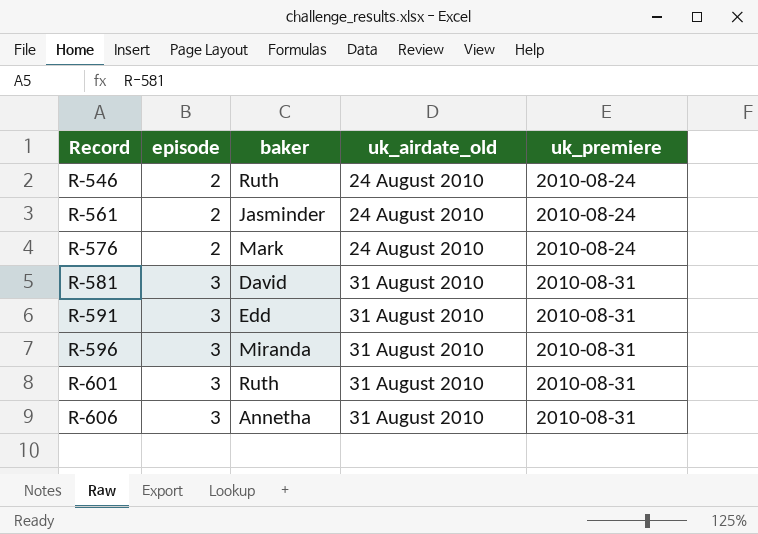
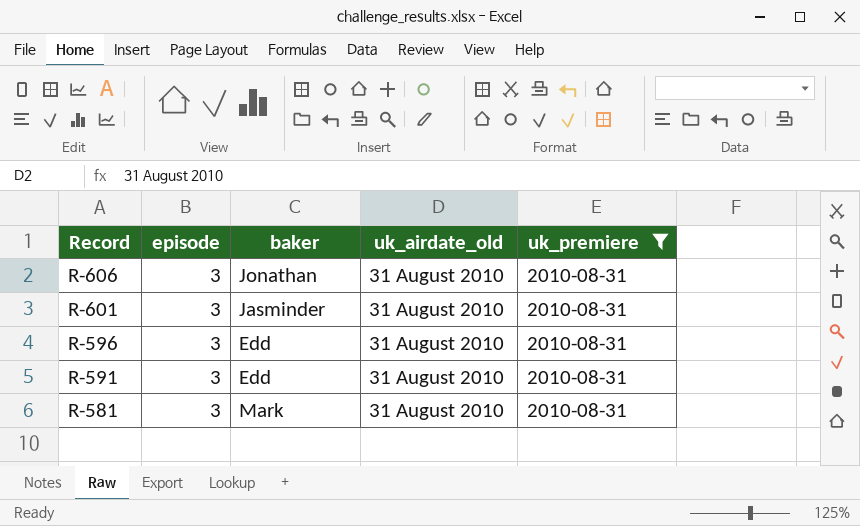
filter: none -> uk_premiere = 2010-08-31
row order: Record ascending -> Record descending
R-606 | baker: Annetha -> Jonathan
R-601 | baker: Ruth -> Jasminder
R-596 | baker: Miranda -> Edd
R-581 | baker: David -> Mark

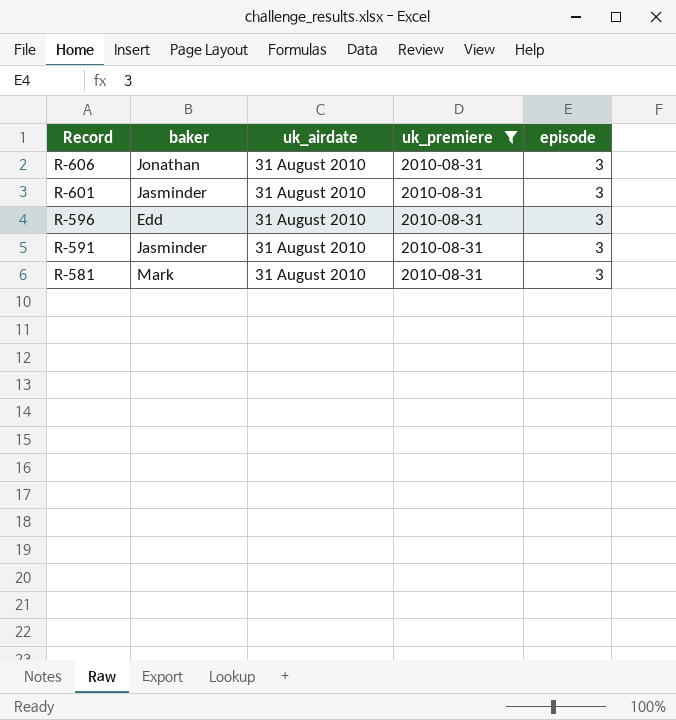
column name: uk_airdate_old -> uk_airdate
column episode | position: 2 -> 5
R-591 | baker: Edd -> Jasminder

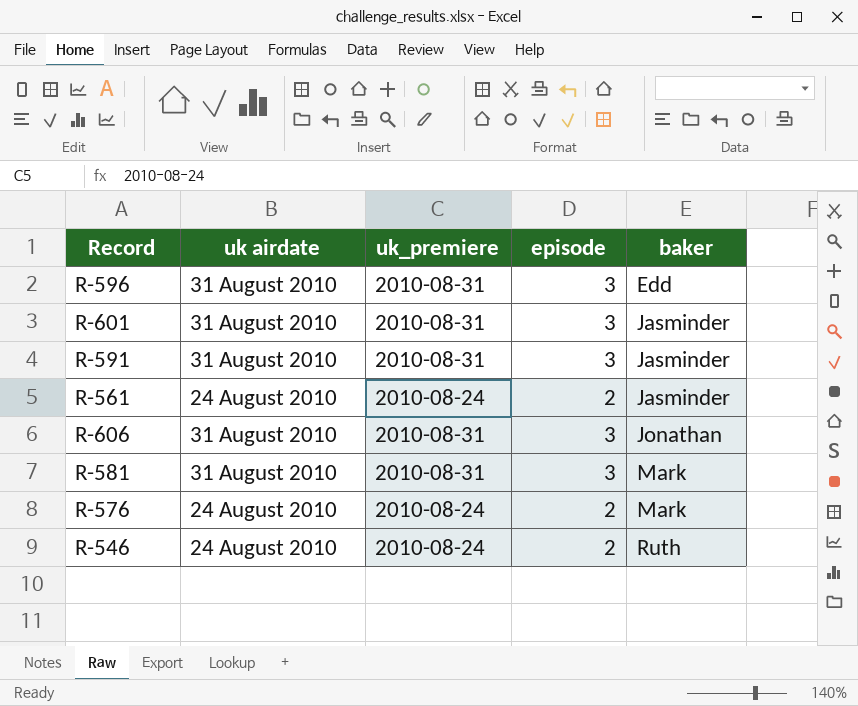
filter: uk_premiere = 2010-08-31 -> none
row order: Record descending -> baker ascending
column name: uk_airdate -> uk airdate
column baker | position: 2 -> 5

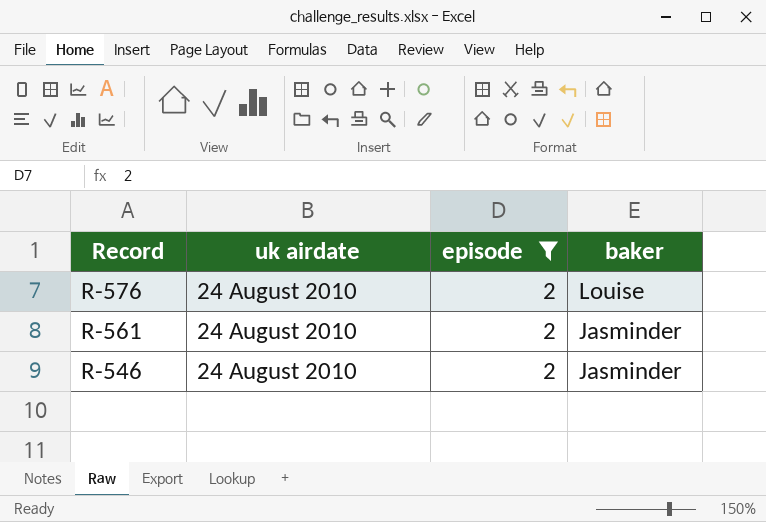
filter: none -> episode = 2
row order: baker ascending -> Record descending
column uk_premiere | position: 3 -> none
R-576 | baker: Mark -> Louise
R-546 | baker: Ruth -> Jasminder

